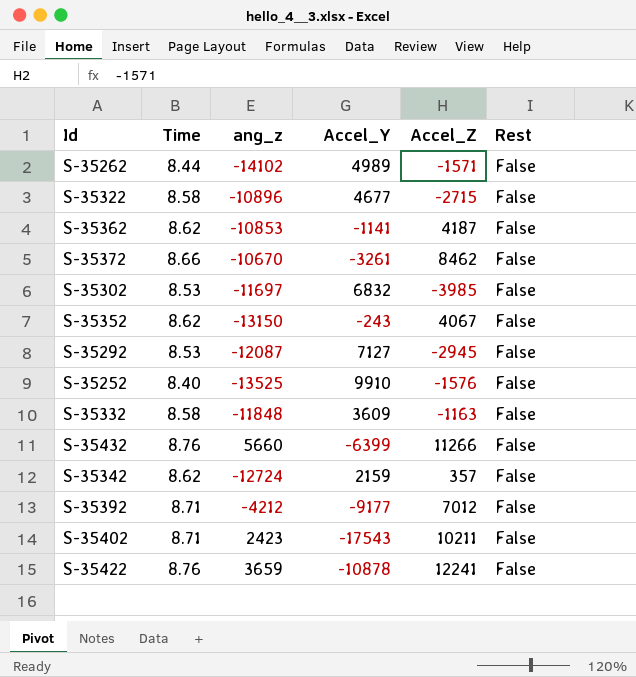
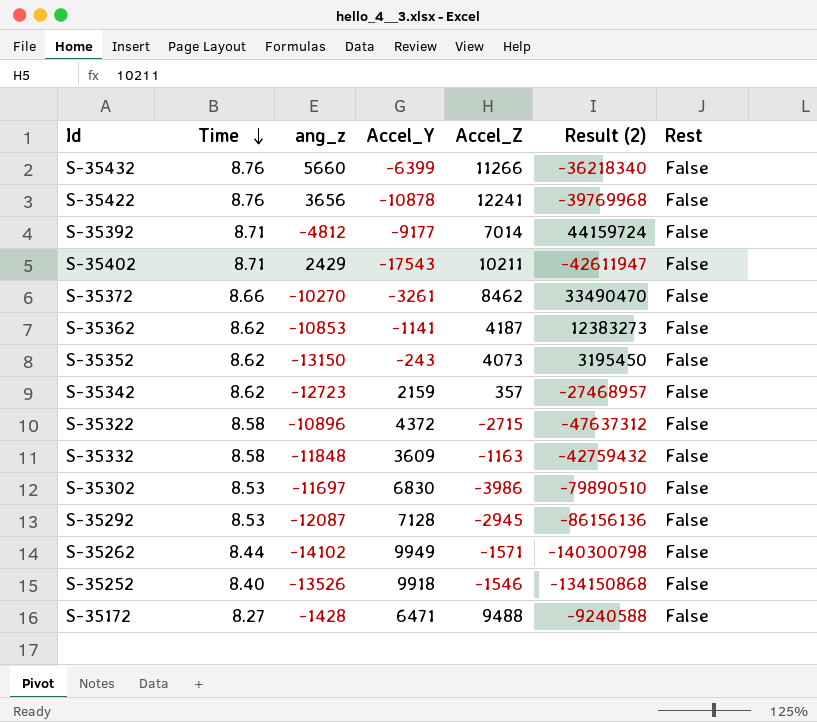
row order: none -> Time descending
column Result (2) | formula: none -> [ang_z] * [Accel_Y]
S-35422 | ang_z: 3659 -> 3656
S-35392 | ang_z: -4212 -> -4812
S-35392 | Accel_Z: 7012 -> 7014
S-35402 | ang_z: 2423 -> 2429
S-35372 | ang_z: -10670 -> -10270
S-35352 | Accel_Z: 4067 -> 4073
S-35342 | ang_z: -12724 -> -12723
S-35322 | Accel_Y: 4677 -> 4372
S-35302 | Accel_Y: 6832 -> 6830
S-35302 | Accel_Z: -3985 -> -3986
S-35292 | Accel_Y: 7127 -> 7128
S-35262 | Accel_Y: 4989 -> 9949
S-35252 | ang_z: -13525 -> -13526
S-35252 | Accel_Y: 9910 -> 9918
S-35252 | Accel_Z: -1576 -> -1546
row S-35172: none -> 8.27 | -1428 | 6471 | 9488 | -9240588 | False

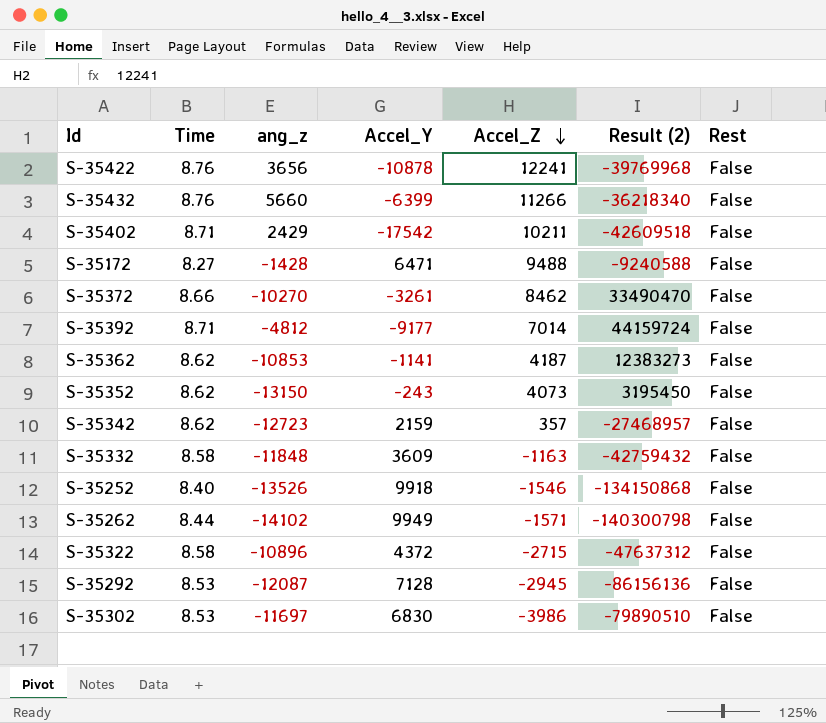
row order: Time descending -> Accel_Z descending
S-35402 | Accel_Y: -17543 -> -17542
S-35402 | Result (2): -42611947 -> -42609518

